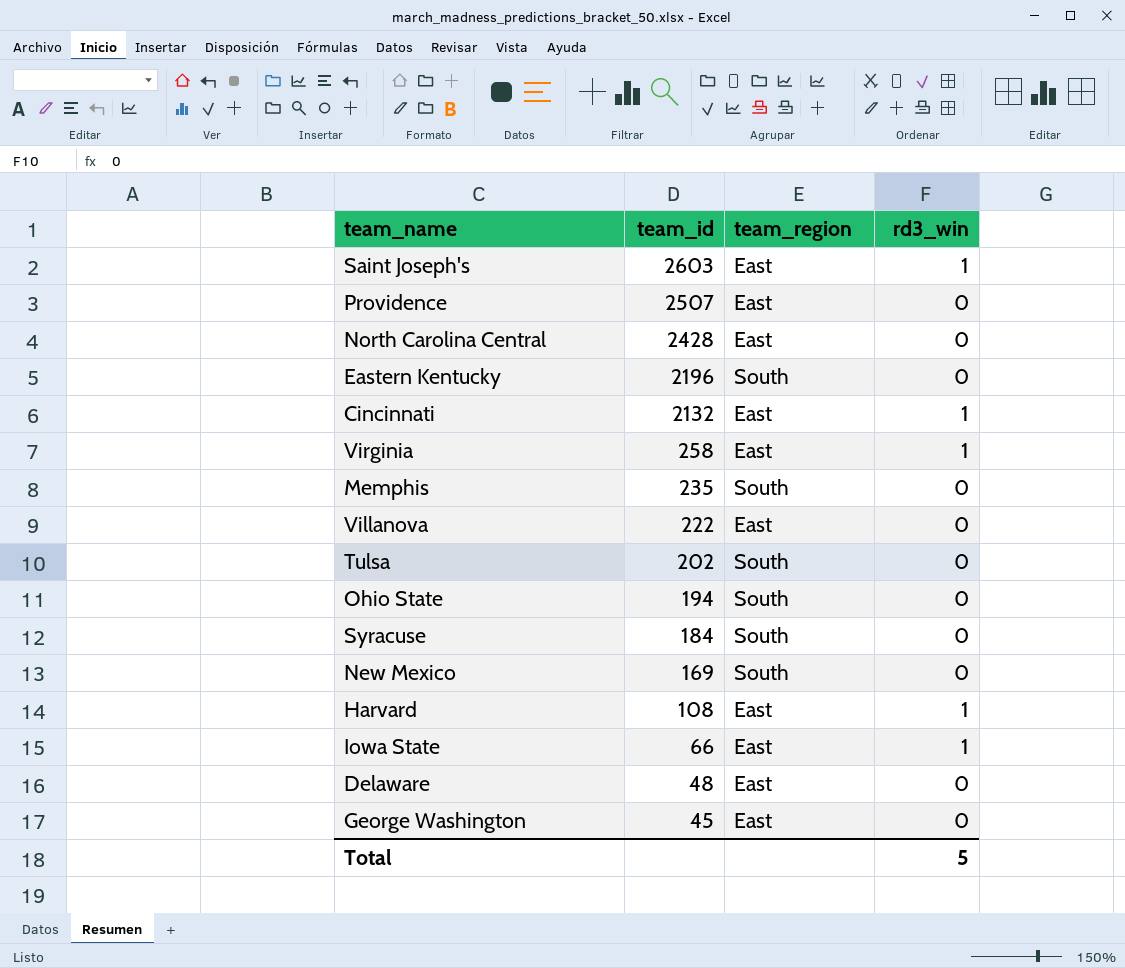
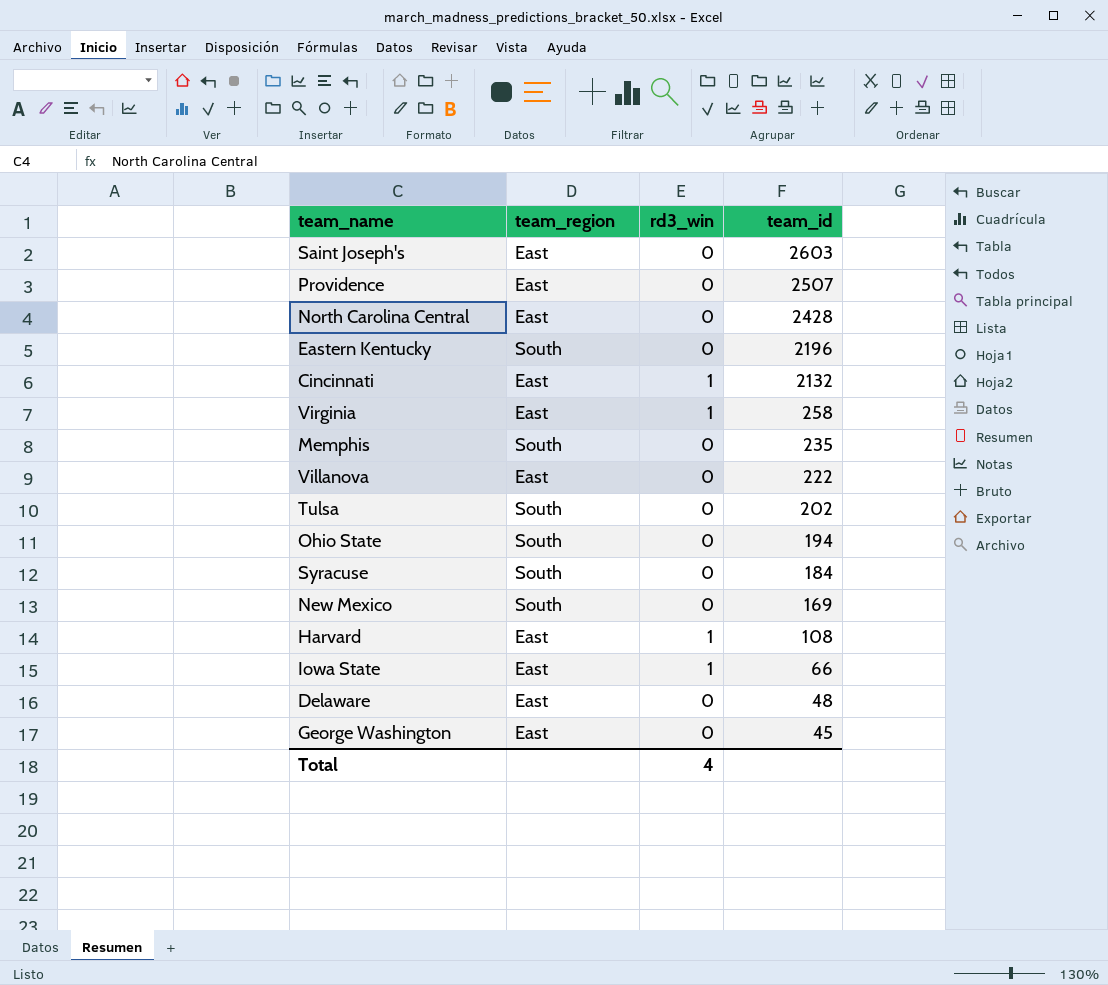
column team_id | position: 2 -> 4
Saint Joseph's | rd3_win: 1 -> 0
Total | rd3_win: 5 -> 4

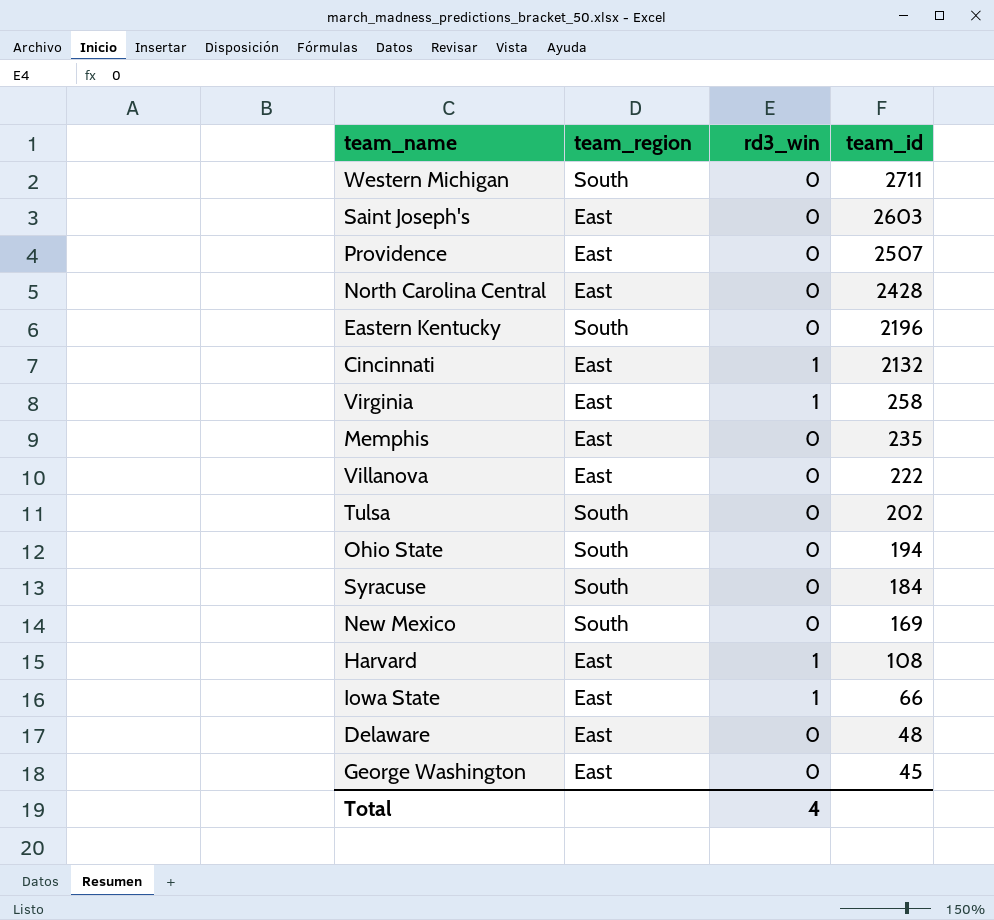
row Western Michigan: none -> South | 0 | 2711
Memphis | team_region: South -> East

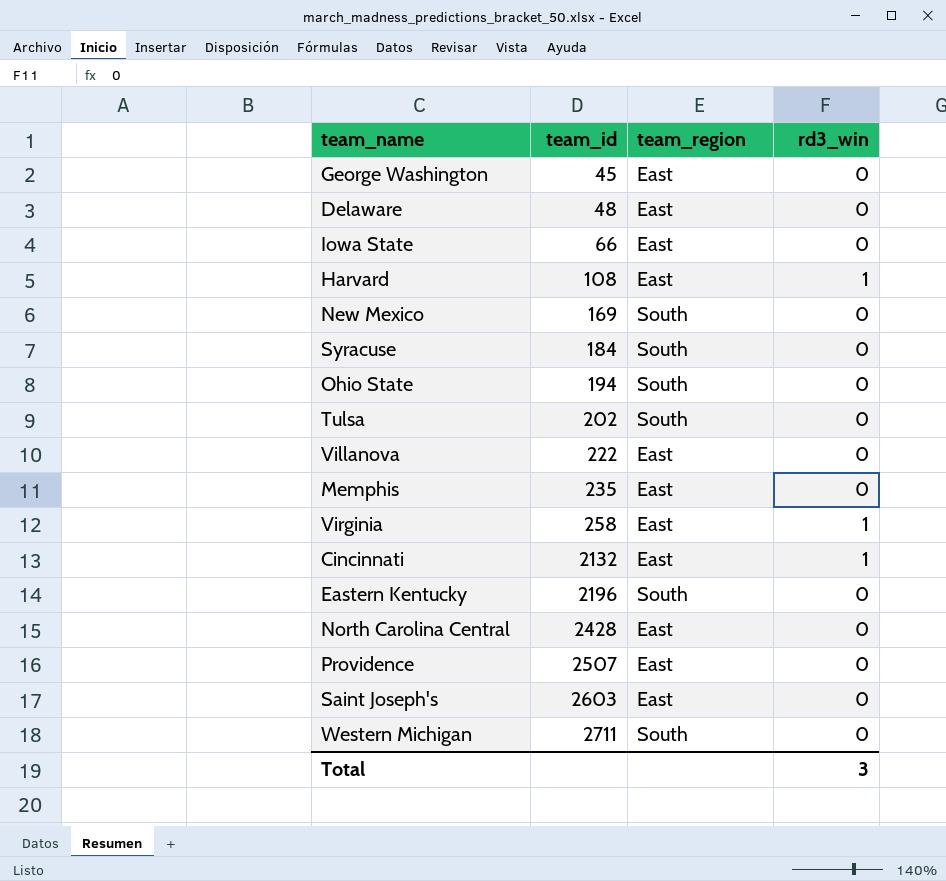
row order: team_id descending -> team_id ascending
column team_id | position: 4 -> 2
Iowa State | rd3_win: 1 -> 0
Total | rd3_win: 4 -> 3

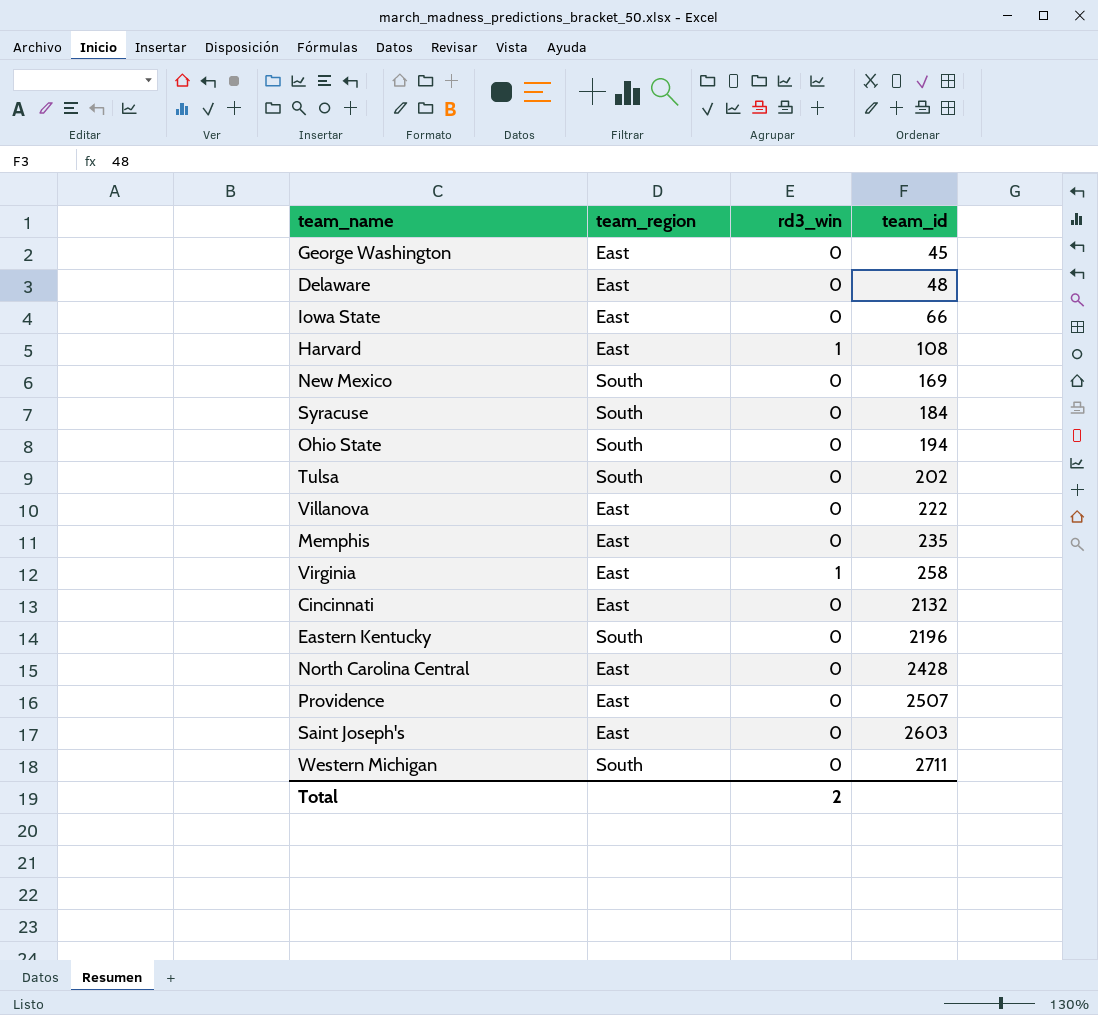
column team_id | position: 2 -> 4
Cincinnati | rd3_win: 1 -> 0
Total | rd3_win: 3 -> 2

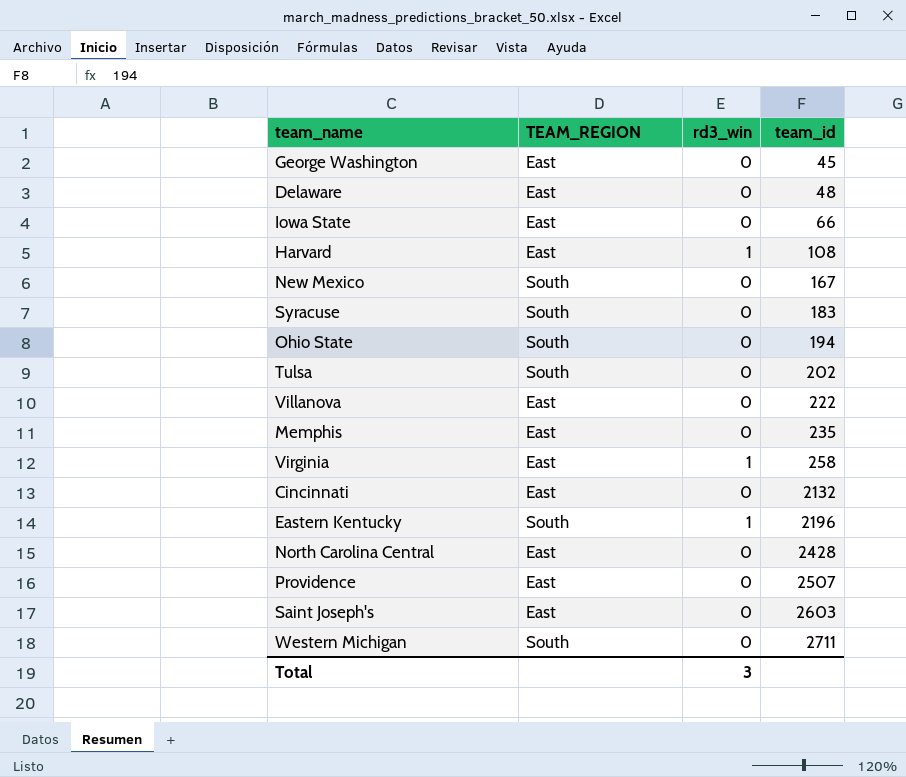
column name: team_region -> TEAM_REGION
New Mexico | team_id: 169 -> 167
Syracuse | team_id: 184 -> 183
Eastern Kentucky | rd3_win: 0 -> 1
Total | rd3_win: 2 -> 3

